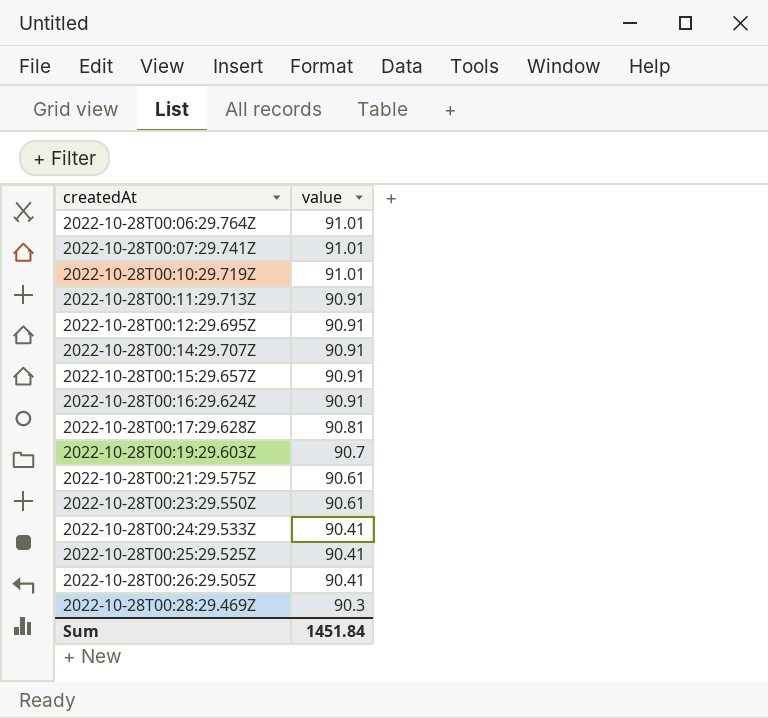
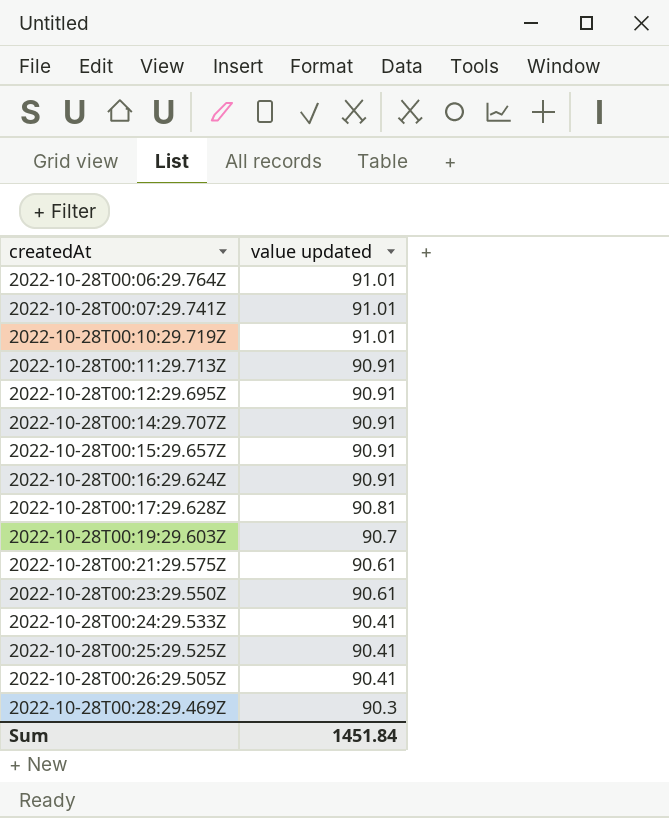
column name: value -> value updated

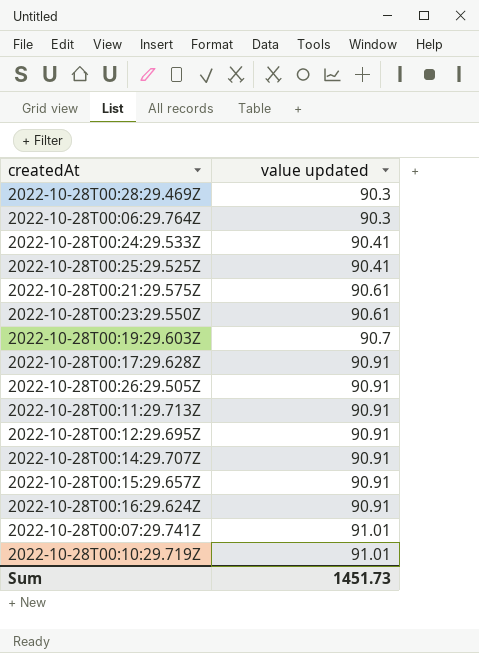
row order: createdAt ascending -> value updated ascending
2022-10-28T00:06:29.764Z | value updated: 91.01 -> 90.3
2022-10-28T00:17:29.628Z | value updated: 90.81 -> 90.91
2022-10-28T00:26:29.505Z | value updated: 90.41 -> 90.91
Sum | value updated: 1451.84 -> 1451.73

